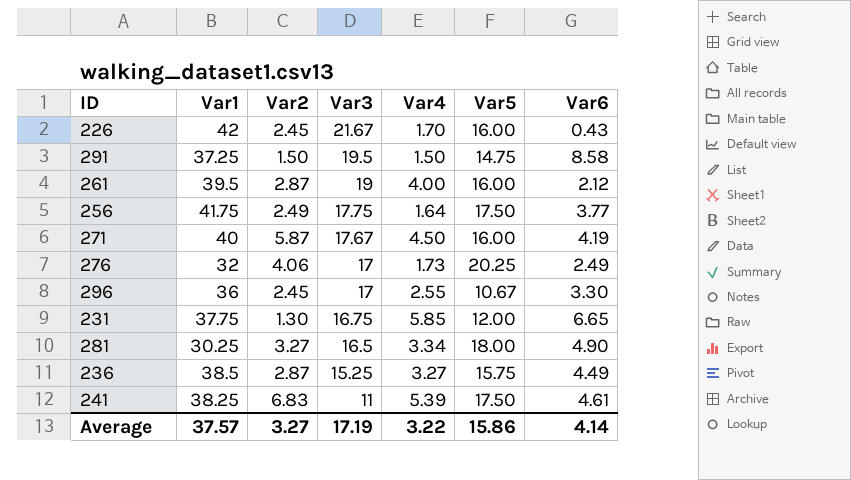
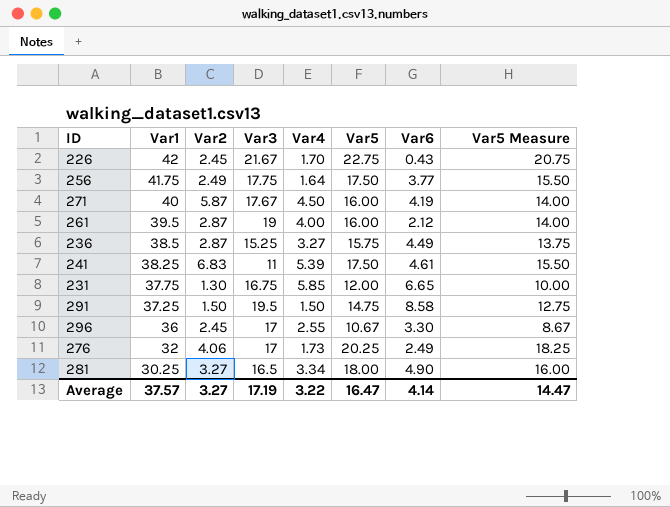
row order: Var3 descending -> Var1 descending
column Var5 Measure | formula: none -> [Var5] - 2
226 | Var5: 16.00 -> 22.75
Average | Var5: 15.86 -> 16.47

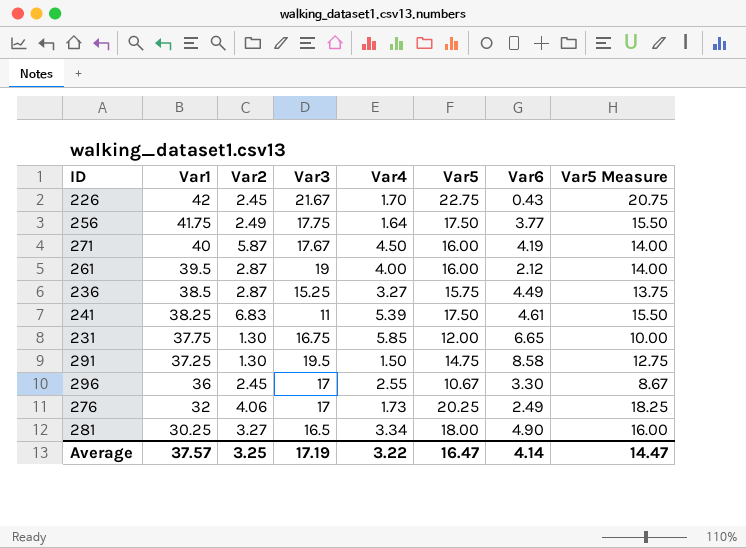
291 | Var2: 1.50 -> 1.30
Average | Var2: 3.27 -> 3.25

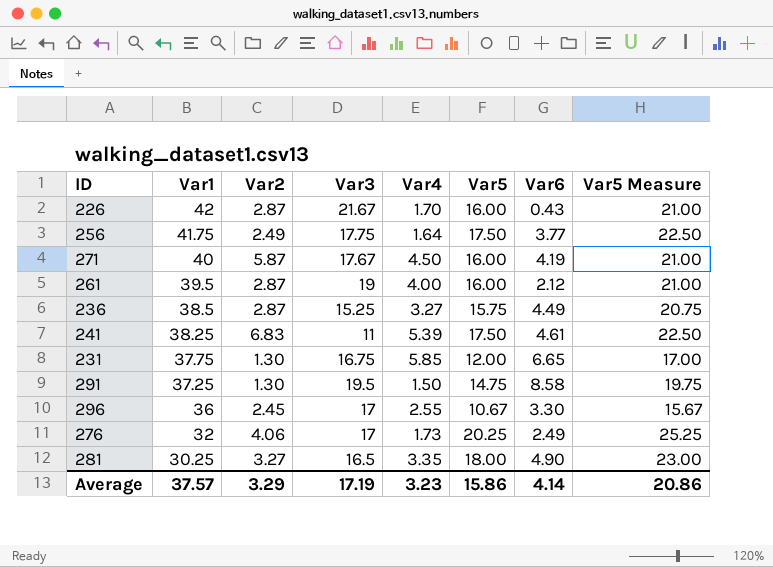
column Var5 Measure | formula: [Var5] - 2 -> [Var5] + 5
226 | Var2: 2.45 -> 2.87
226 | Var5: 22.75 -> 16.00
281 | Var4: 3.34 -> 3.35
Average | Var2: 3.25 -> 3.29
Average | Var4: 3.22 -> 3.23
Average | Var5: 16.47 -> 15.86
Average | Var5 Measure: 14.47 -> 20.86

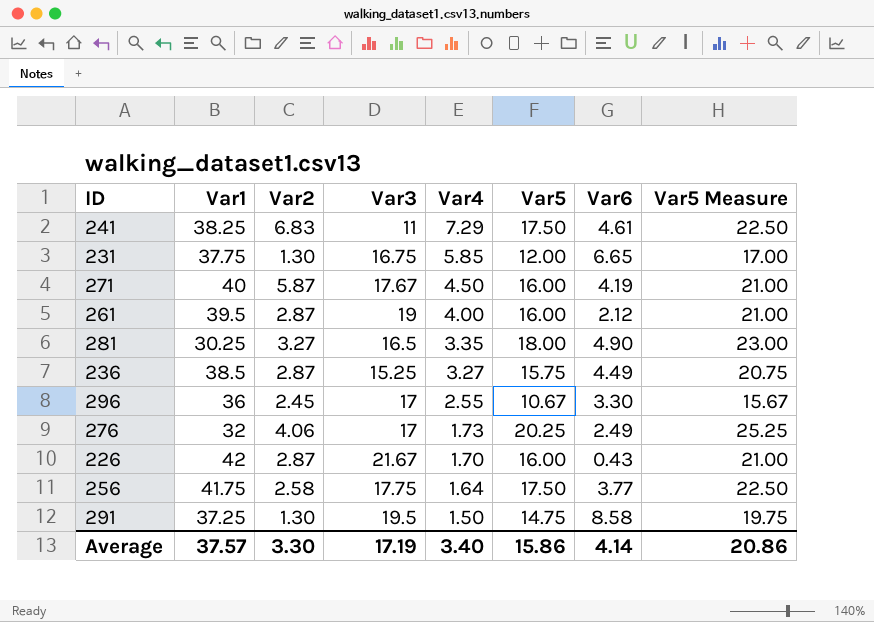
row order: Var1 descending -> Var4 descending
241 | Var4: 5.39 -> 7.29
256 | Var2: 2.49 -> 2.58
Average | Var2: 3.29 -> 3.30
Average | Var4: 3.23 -> 3.40

